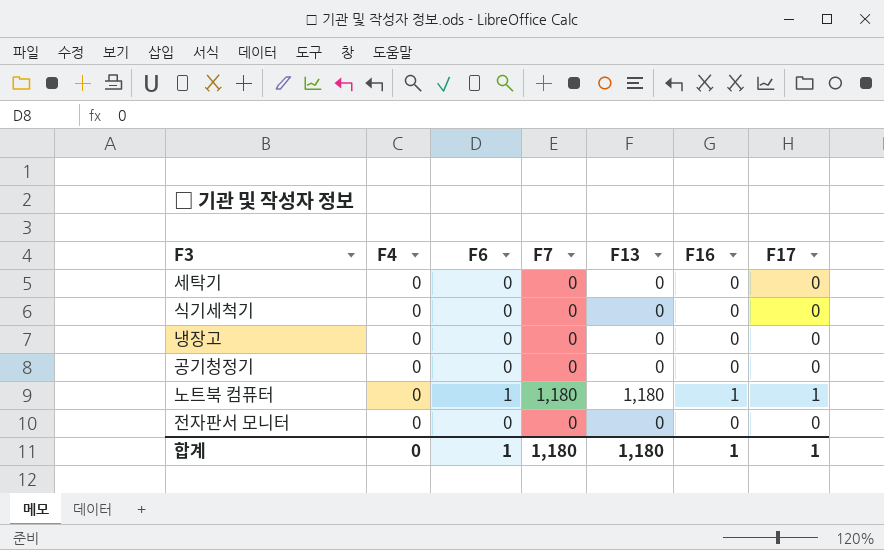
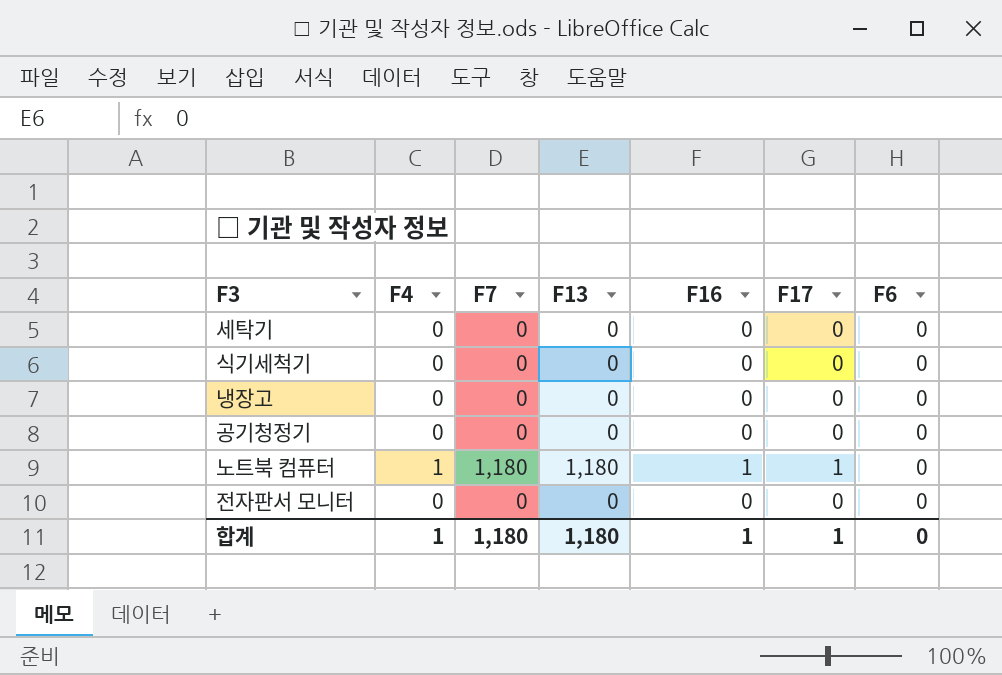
column F6 | position: 3 -> 7
노트북 컴퓨터 | F4: 0 -> 1
노트북 컴퓨터 | F6: 1 -> 0
합계 | F4: 0 -> 1
합계 | F6: 1 -> 0

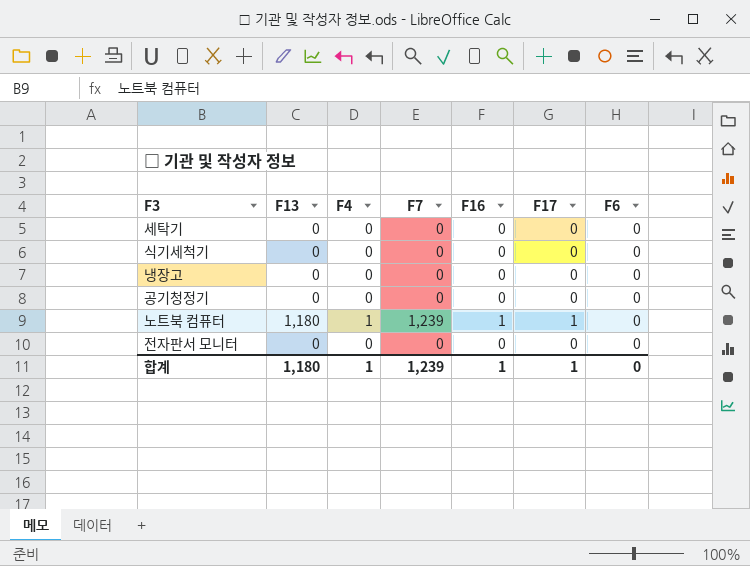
column F13 | position: 4 -> 2
노트북 컴퓨터 | F7: 1,180 -> 1,239
합계 | F7: 1,180 -> 1,239

